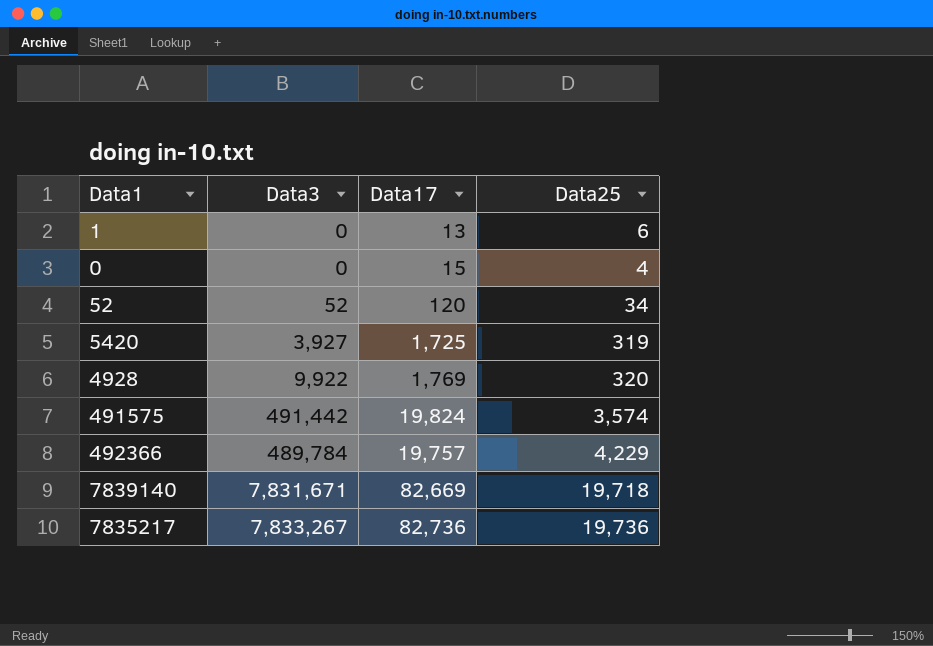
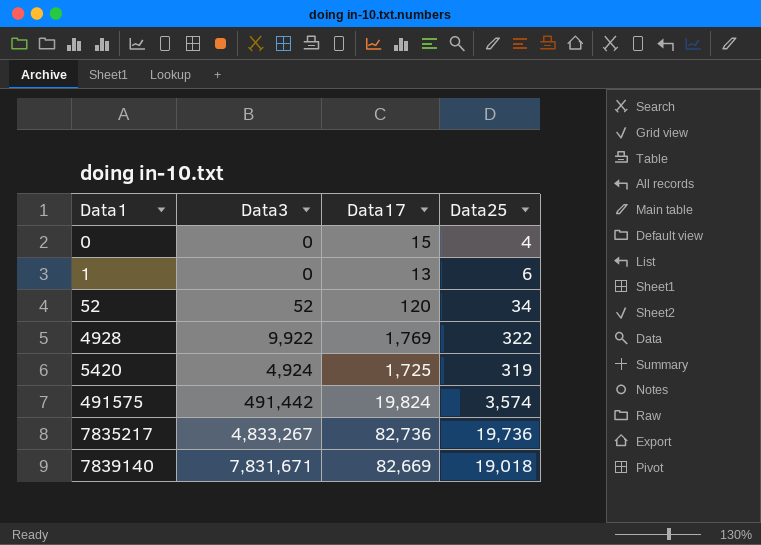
row order: none -> Data1 ascending
row 492366: 489,784 | 19,757 | 4,229 -> none
4928 | Data25: 320 -> 322
5420 | Data3: 3,927 -> 4,924
7835217 | Data3: 7,833,267 -> 4,833,267
7839140 | Data25: 19,718 -> 19,018

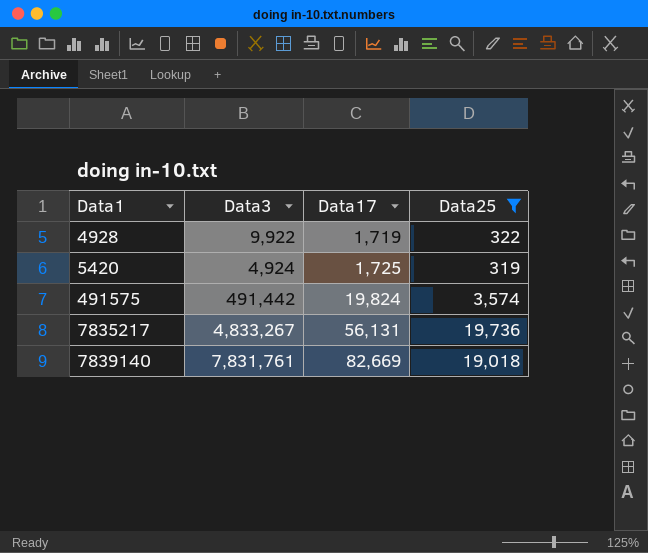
filter: none -> Data25 >= 319
4928 | Data17: 1,769 -> 1,719
7835217 | Data17: 82,736 -> 56,131
7839140 | Data3: 7,831,671 -> 7,831,761

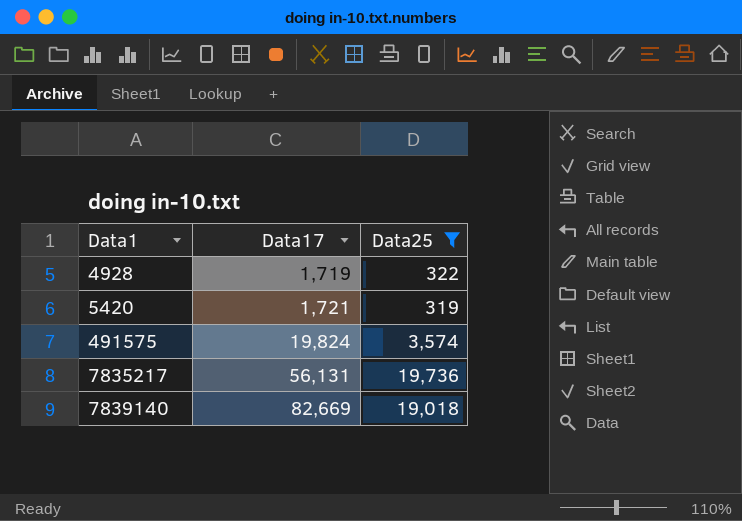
column Data3 | position: 2 -> none
5420 | Data17: 1,725 -> 1,721

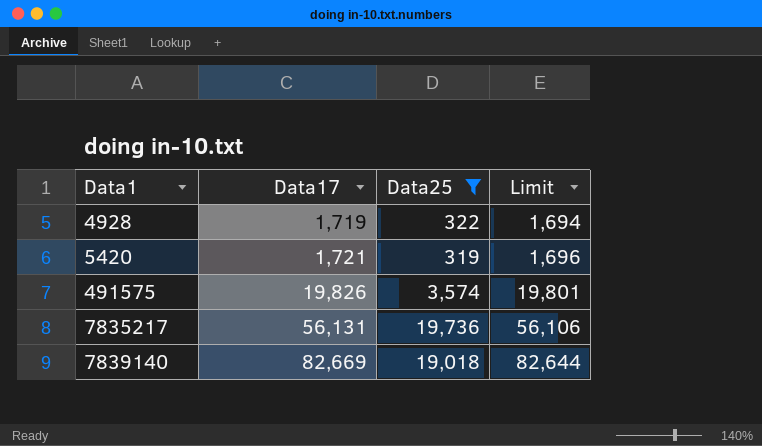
column Limit | formula: none -> [Data17] - 25
491575 | Data17: 19,824 -> 19,826

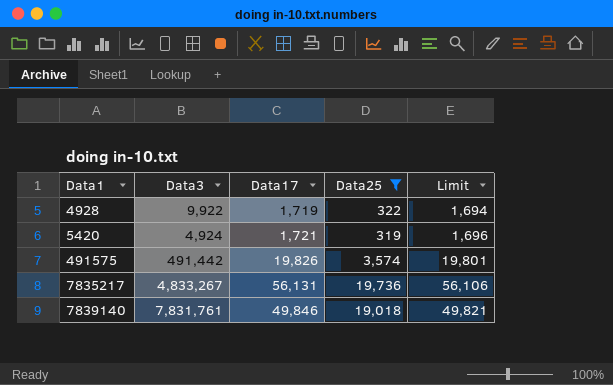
column Data3 | position: none -> 2
7839140 | Data17: 82,669 -> 49,846
7839140 | Limit: 82,644 -> 49,821

